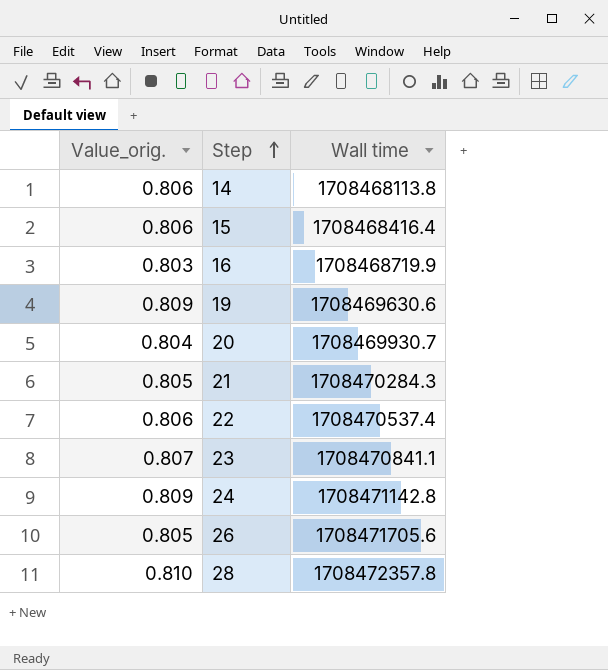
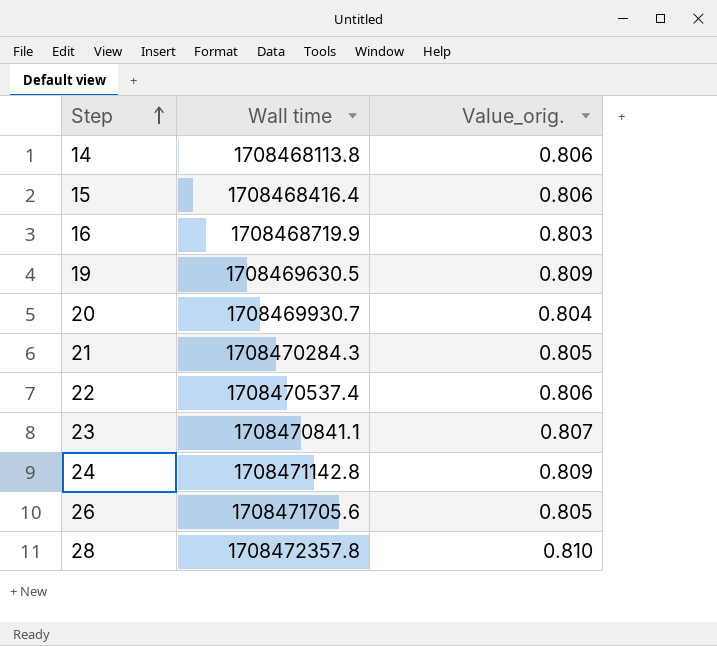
column Value_orig. | position: 1 -> 3
19 | Wall time: 1708469630.6 -> 1708469630.5

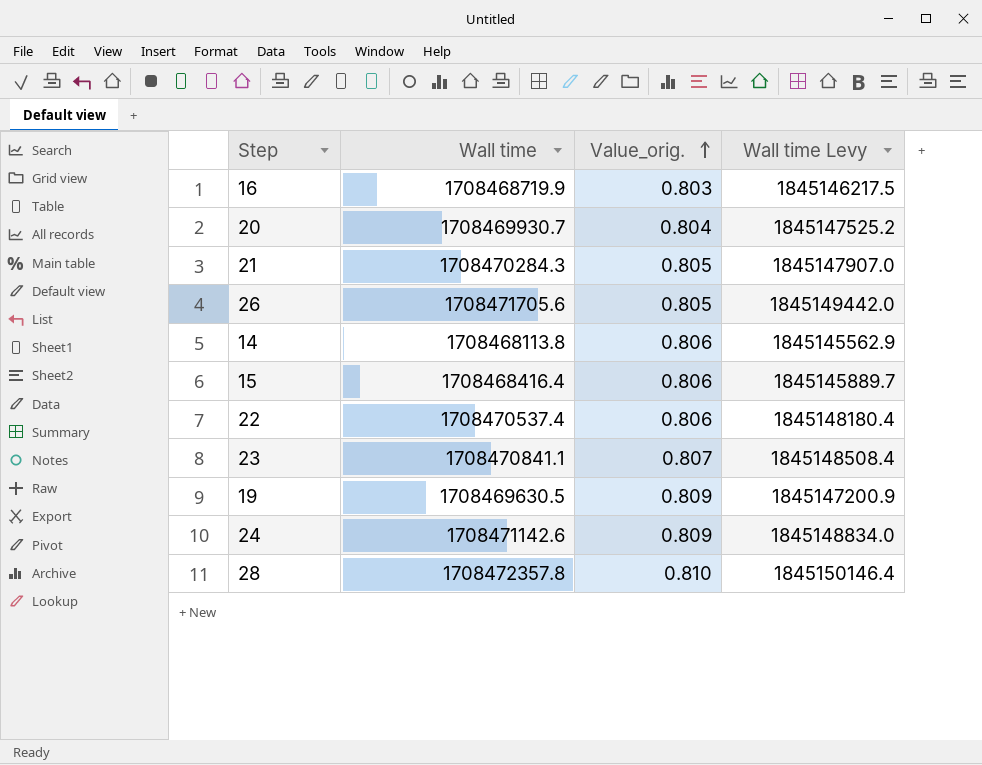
row order: Step ascending -> Value_orig. ascending
column Wall time Levy | formula: none -> [Wall time] * 1.08
24 | Wall time: 1708471142.8 -> 1708471142.6

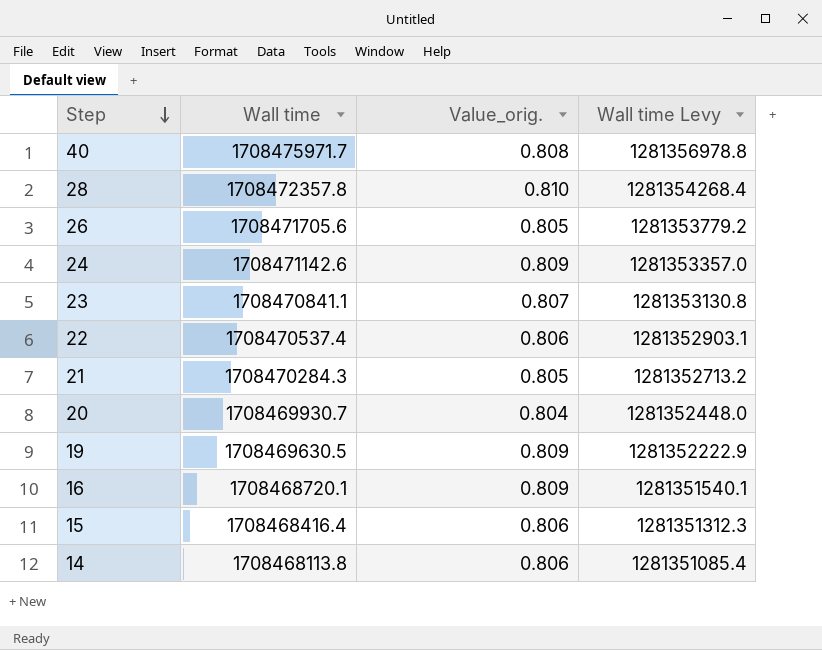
row order: Value_orig. ascending -> Step descending
column Wall time Levy | formula: [Wall time] * 1.08 -> [Wall time] * 0.75
row 40: none -> 1708475971.7 | 0.808 | 1281356978.8
16 | Wall time: 1708468719.9 -> 1708468720.1
16 | Value_orig.: 0.803 -> 0.809

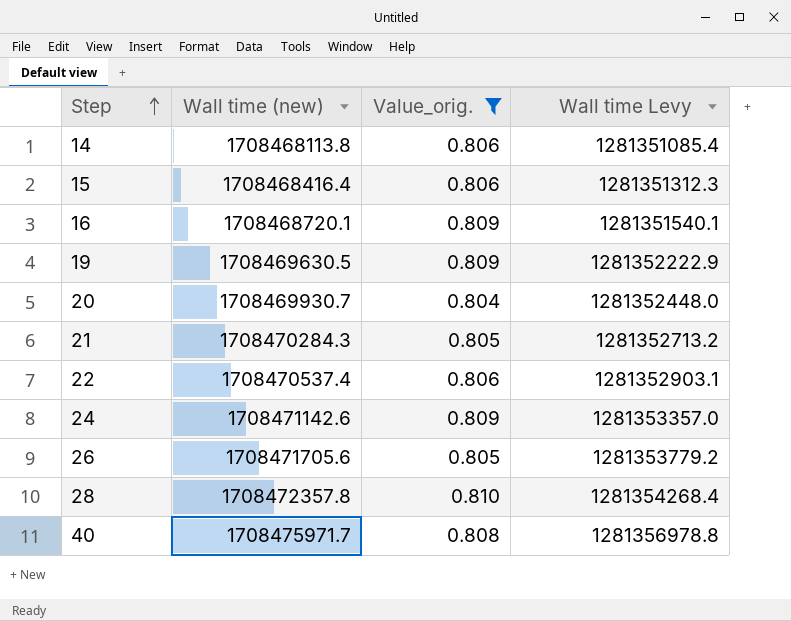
filter: none -> Value_orig. != 0.807
row order: Step descending -> Step ascending
column name: Wall time -> Wall time (new)

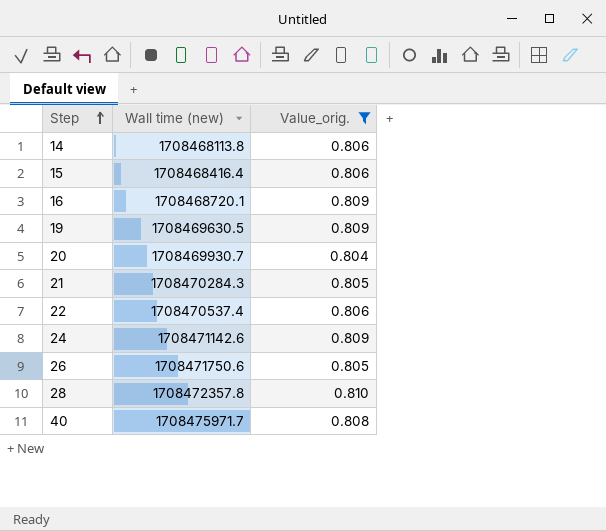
column Wall time Levy | formula: [Wall time (new)] * 0.75 -> none
26 | Wall time (new): 1708471705.6 -> 1708471750.6

